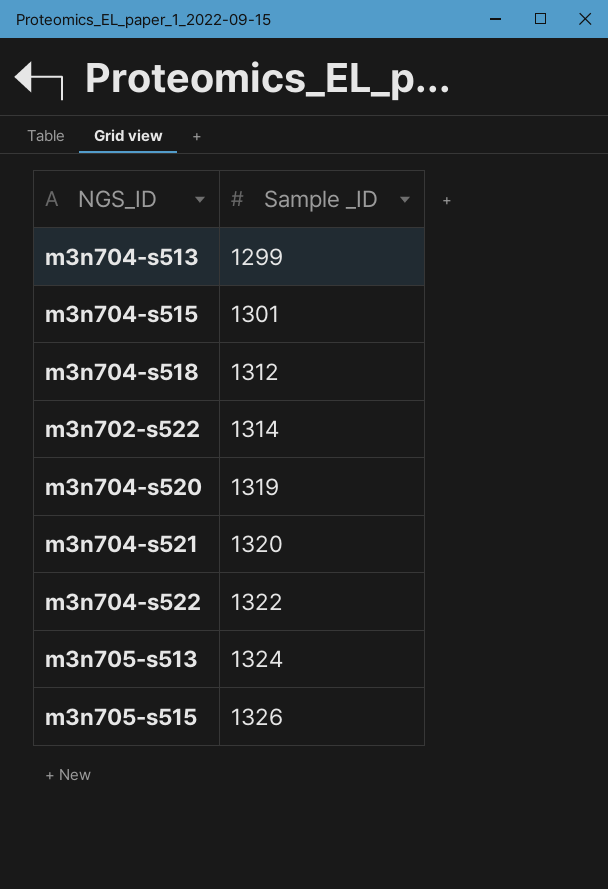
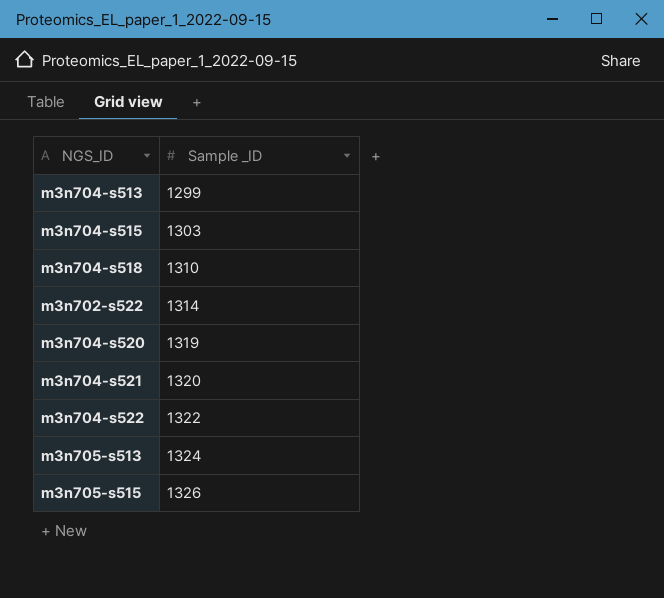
m3n704-s515 | Sample _ID: 1301 -> 1303
m3n704-s518 | Sample _ID: 1312 -> 1310

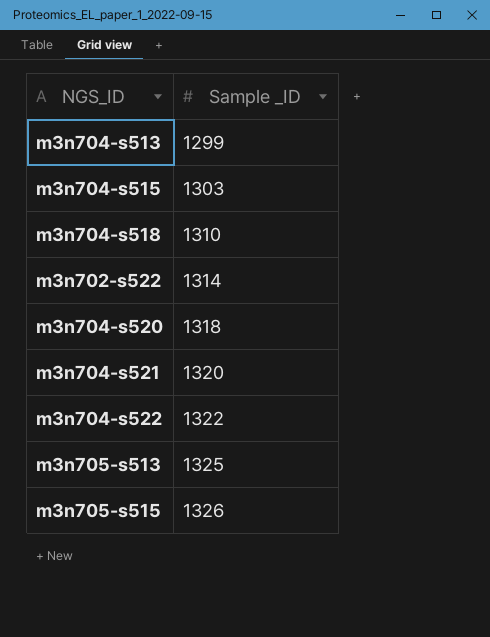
m3n704-s520 | Sample _ID: 1319 -> 1318
m3n705-s513 | Sample _ID: 1324 -> 1325

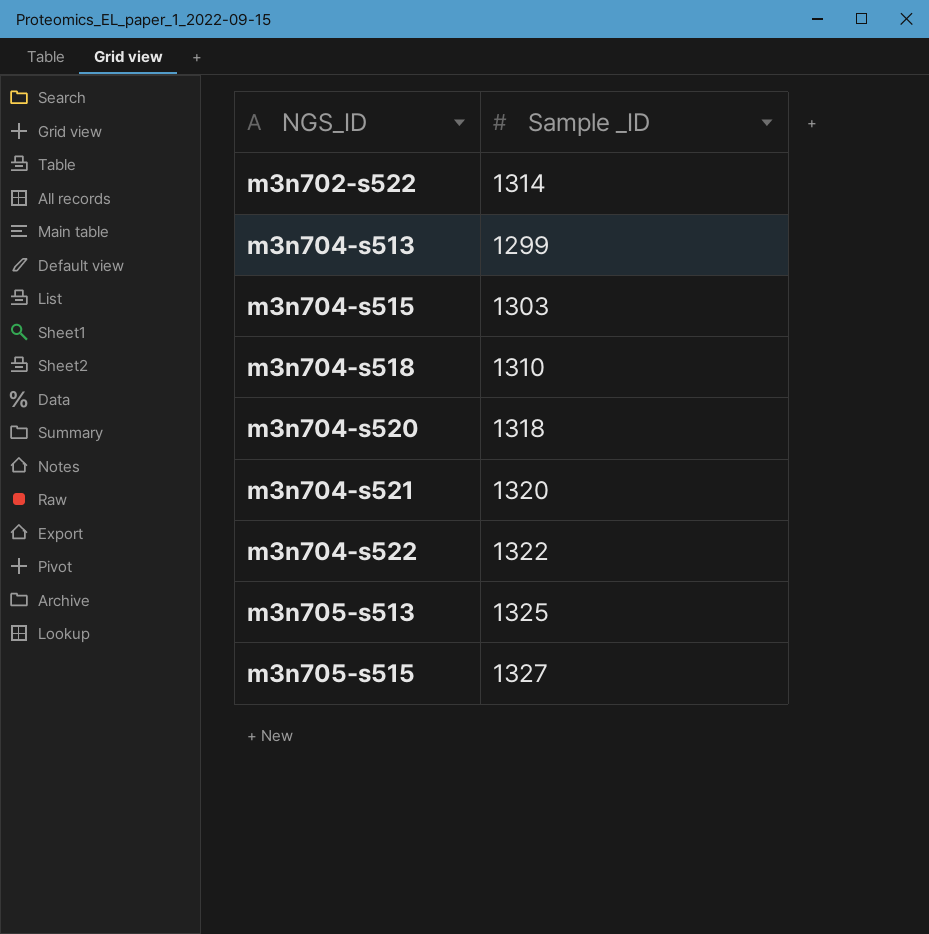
row order: Sample _ID ascending -> NGS_ID ascending
m3n705-s515 | Sample _ID: 1326 -> 1327

